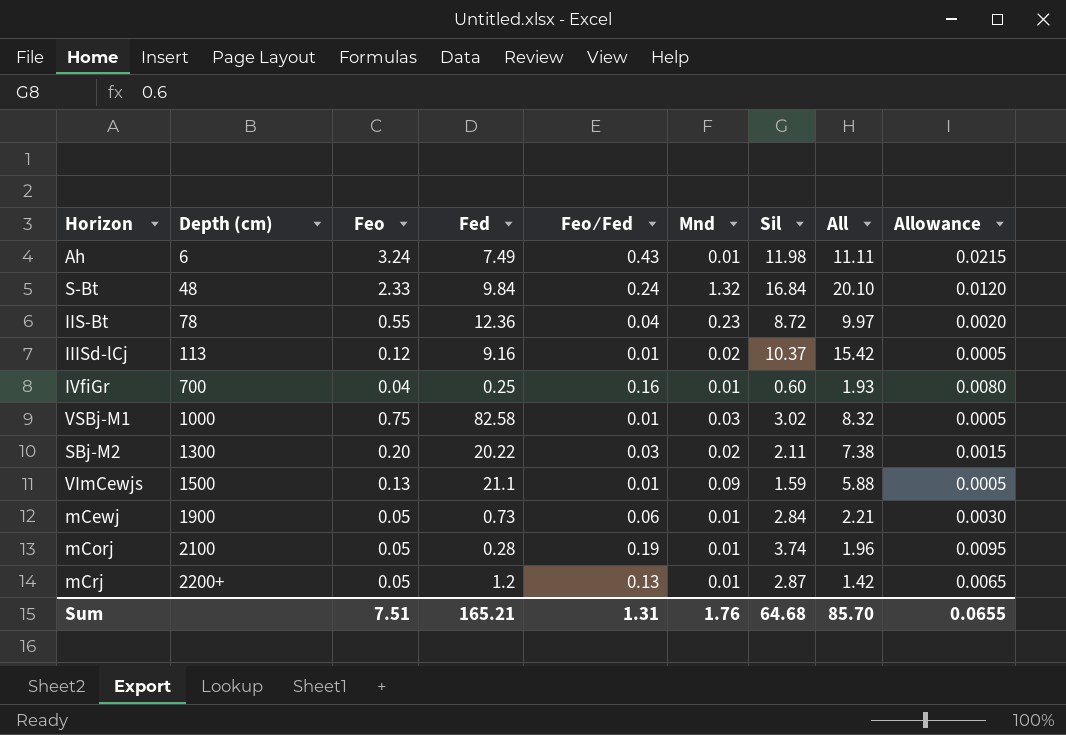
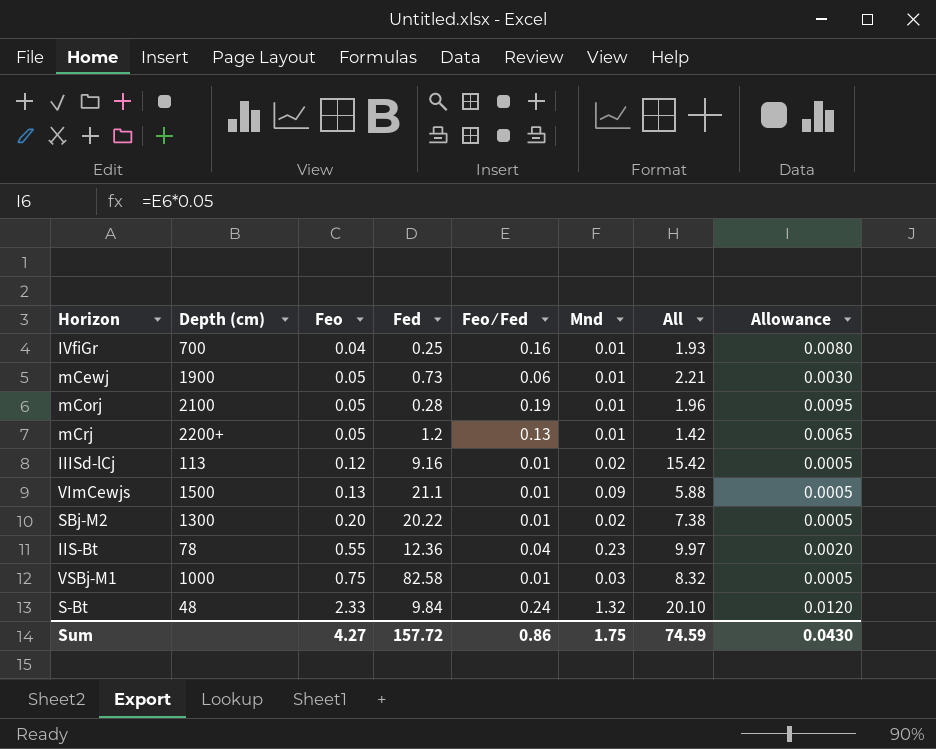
row order: Depth (cm) ascending -> Feo ascending
column Sil | position: 7 -> none
row Ah: 6 | 3.24 | 7.49 | 0.43 | 0.01 | 11.98 | 11.11 | 0.0215 -> none
SBj-M2 | Feo ∕ Fed: 0.03 -> 0.01
SBj-M2 | Allowance: 0.0015 -> 0.0005
Sum | Feo: 7.51 -> 4.27
Sum | Fed: 165.21 -> 157.72
Sum | Feo ∕ Fed: 1.31 -> 0.86
Sum | Mnd: 1.76 -> 1.75
Sum | All: 85.70 -> 74.59
Sum | Allowance: 0.0655 -> 0.0430

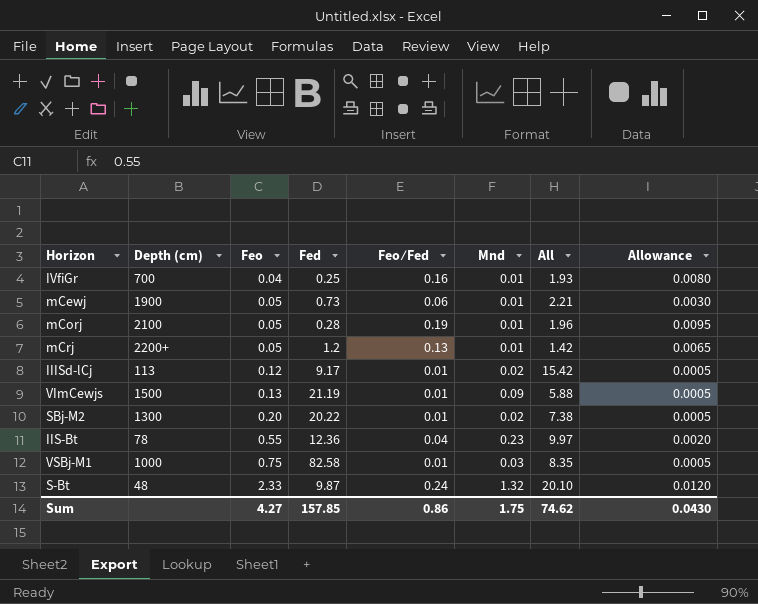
IIISd-lCj | Fed: 9.16 -> 9.17
VImCewjs | Fed: 21.1 -> 21.19
VSBj-M1 | All: 8.32 -> 8.35
S-Bt | Fed: 9.84 -> 9.87
Sum | Fed: 157.72 -> 157.85
Sum | All: 74.59 -> 74.62

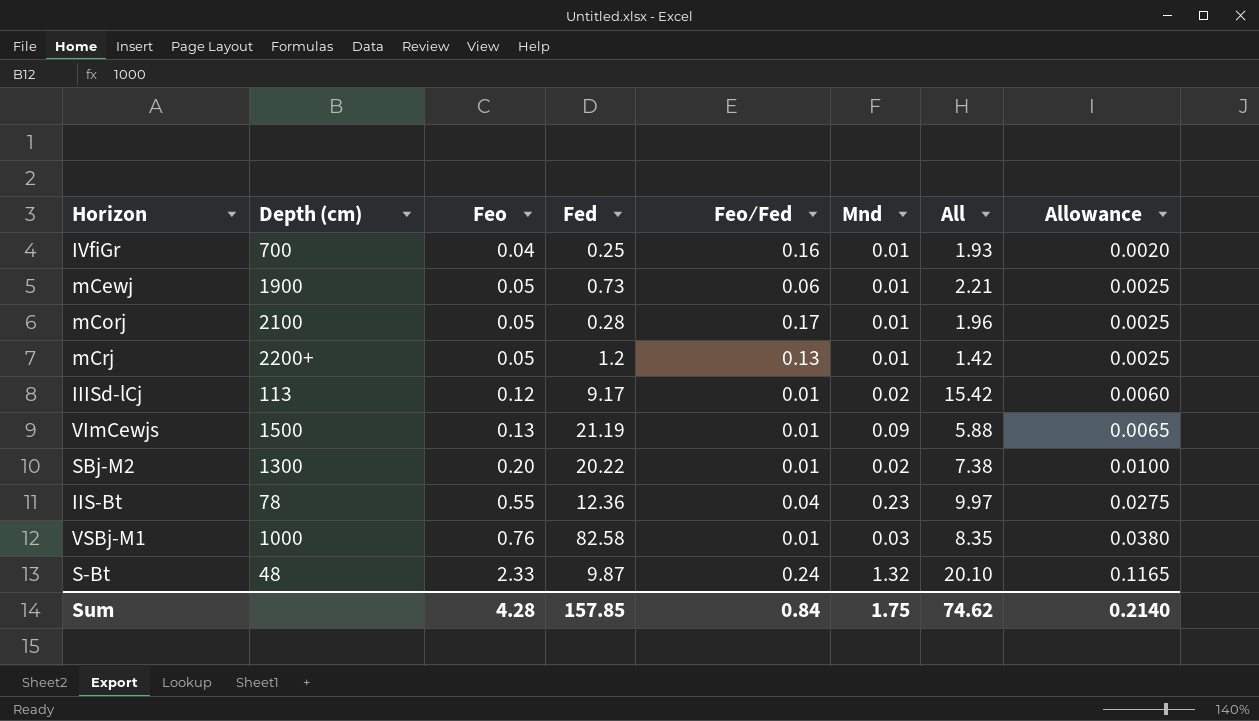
column Allowance | formula: [Feo ∕ Fed] * 0.05 -> [Feo] * 0.05
mCorj | Feo ∕ Fed: 0.19 -> 0.17
VSBj-M1 | Feo: 0.75 -> 0.76
Sum | Feo: 4.27 -> 4.28
Sum | Feo ∕ Fed: 0.86 -> 0.84
Sum | Allowance: 0.0430 -> 0.2140

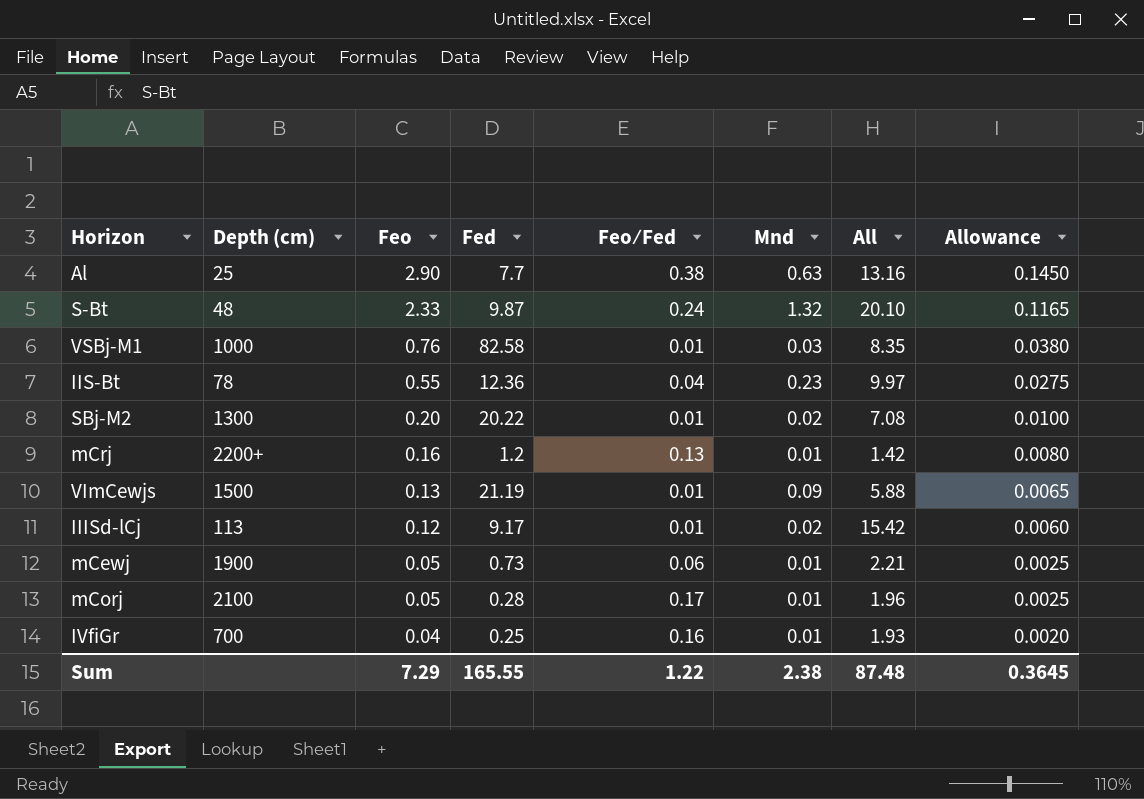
row order: Feo ascending -> Feo descending
row Al: none -> 25 | 2.90 | 7.7 | 0.38 | 0.63 | 13.16 | 0.1450
SBj-M2 | All: 7.38 -> 7.08
mCrj | Feo: 0.05 -> 0.16
mCrj | Allowance: 0.0025 -> 0.0080
Sum | Feo: 4.28 -> 7.29
Sum | Fed: 157.85 -> 165.55
Sum | Feo ∕ Fed: 0.84 -> 1.22
Sum | Mnd: 1.75 -> 2.38
Sum | All: 74.62 -> 87.48
Sum | Allowance: 0.2140 -> 0.3645

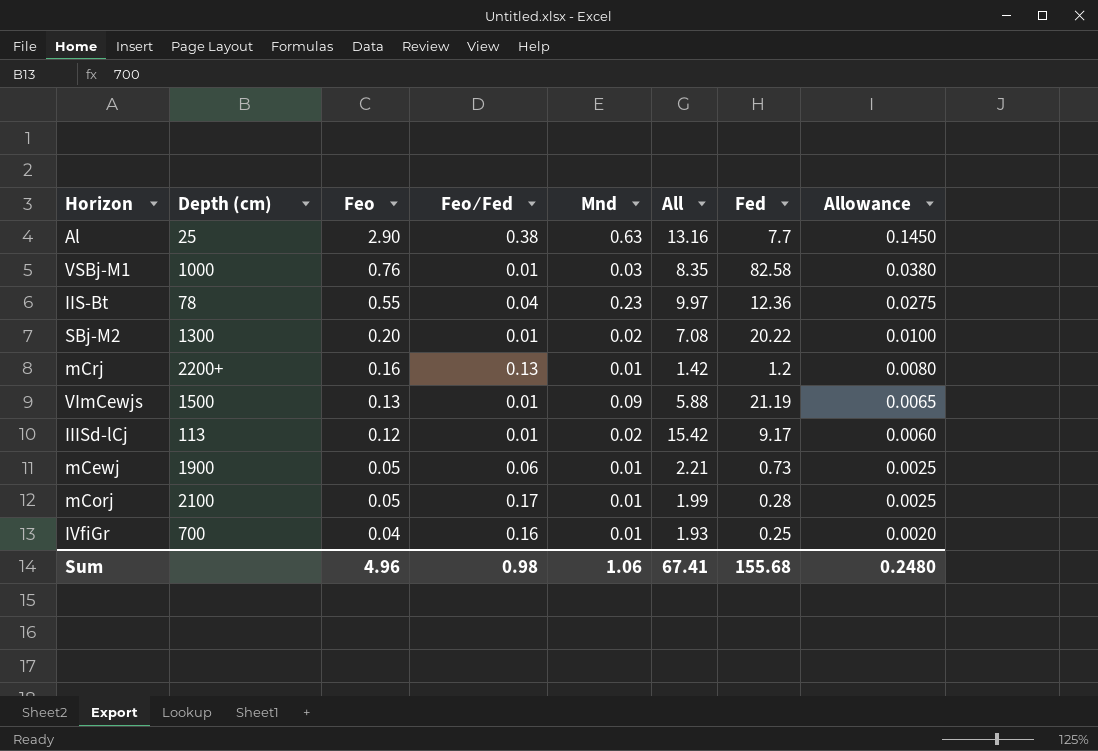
column Fed | position: 4 -> 7
row S-Bt: 48 | 2.33 | 9.87 | 0.24 | 1.32 | 20.10 | 0.1165 -> none
mCorj | All: 1.96 -> 1.99
Sum | Feo: 7.29 -> 4.96
Sum | Feo ∕ Fed: 1.22 -> 0.98
Sum | Mnd: 2.38 -> 1.06
Sum | All: 87.48 -> 67.41
Sum | Fed: 165.55 -> 155.68
Sum | Allowance: 0.3645 -> 0.2480

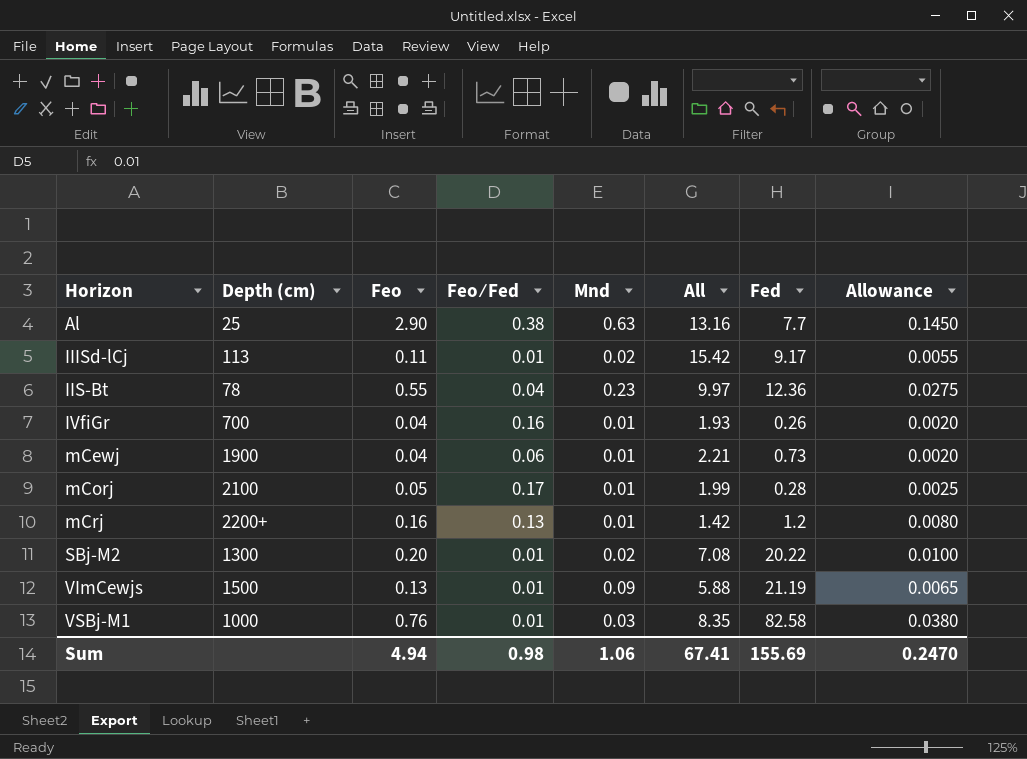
row order: Feo descending -> Horizon ascending
IIISd-lCj | Feo: 0.12 -> 0.11
IIISd-lCj | Allowance: 0.0060 -> 0.0055
IVfiGr | Fed: 0.25 -> 0.26
mCewj | Feo: 0.05 -> 0.04
mCewj | Allowance: 0.0025 -> 0.0020
Sum | Feo: 4.96 -> 4.94
Sum | Fed: 155.68 -> 155.69
Sum | Allowance: 0.2480 -> 0.2470

